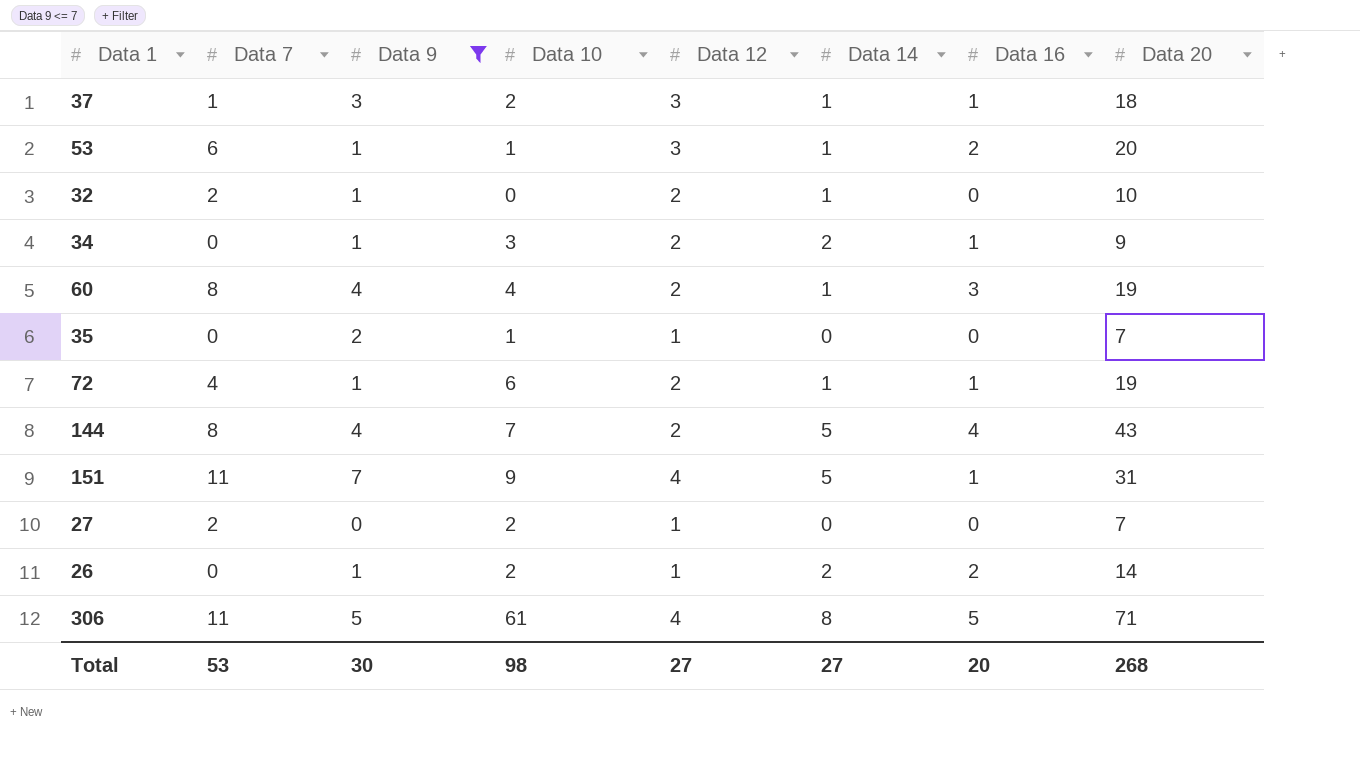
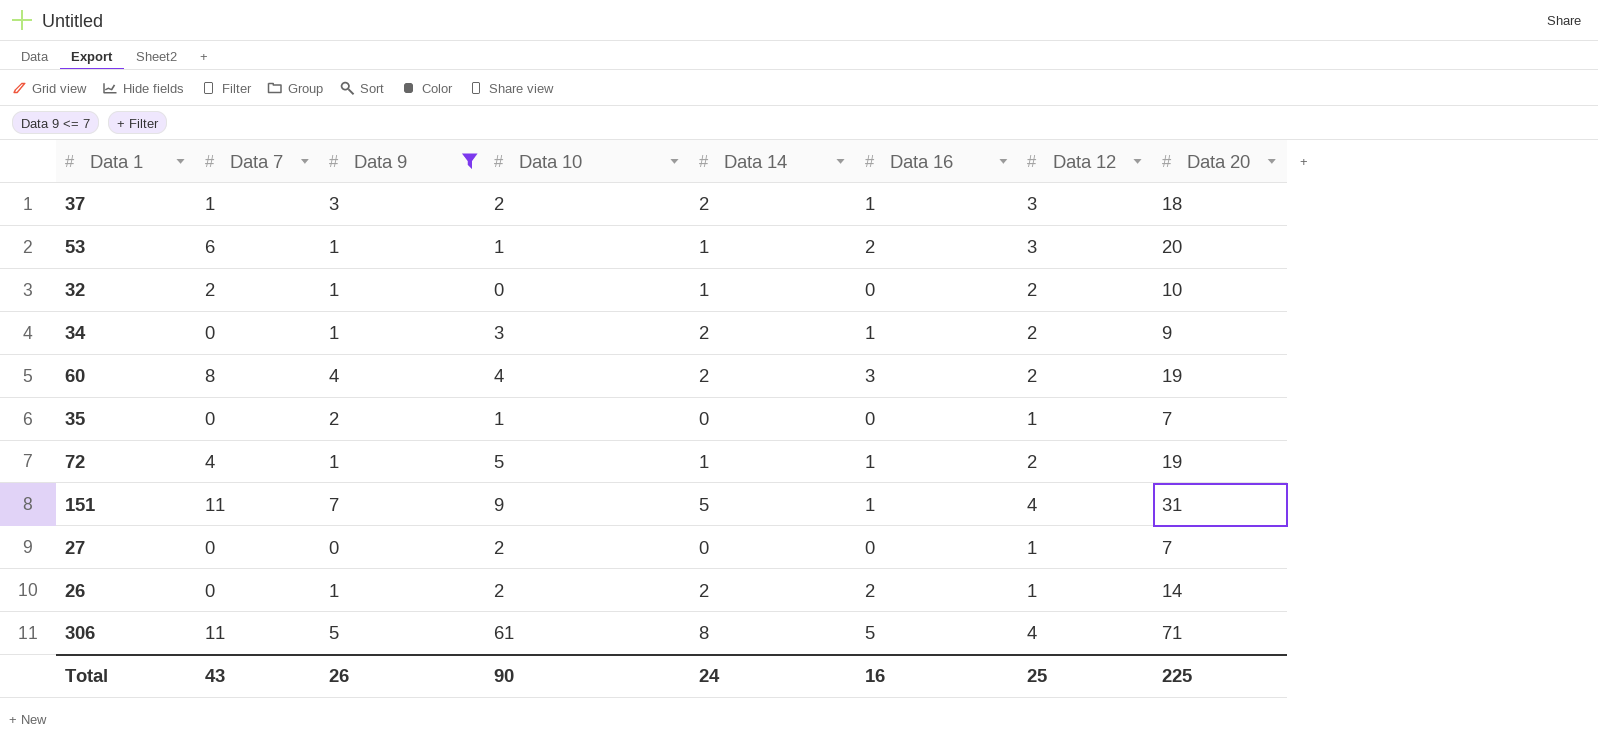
column Data 12 | position: 5 -> 7
row 144: 8 | 4 | 7 | 2 | 5 | 4 | 43 -> none
37 | Data 14: 1 -> 2
60 | Data 14: 1 -> 2
72 | Data 10: 6 -> 5
27 | Data 7: 2 -> 0
Total | Data 7: 53 -> 43
Total | Data 9: 30 -> 26
Total | Data 10: 98 -> 90
Total | Data 14: 27 -> 24
Total | Data 16: 20 -> 16
Total | Data 12: 27 -> 25
Total | Data 20: 268 -> 225

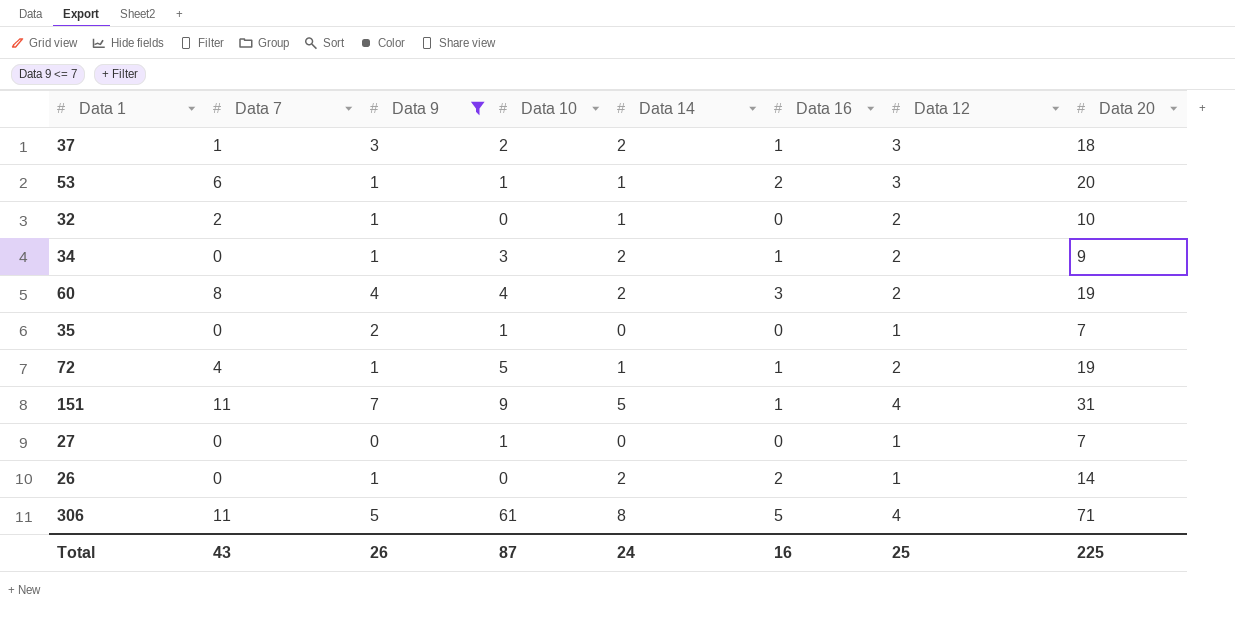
27 | Data 10: 2 -> 1
26 | Data 10: 2 -> 0
Total | Data 10: 90 -> 87

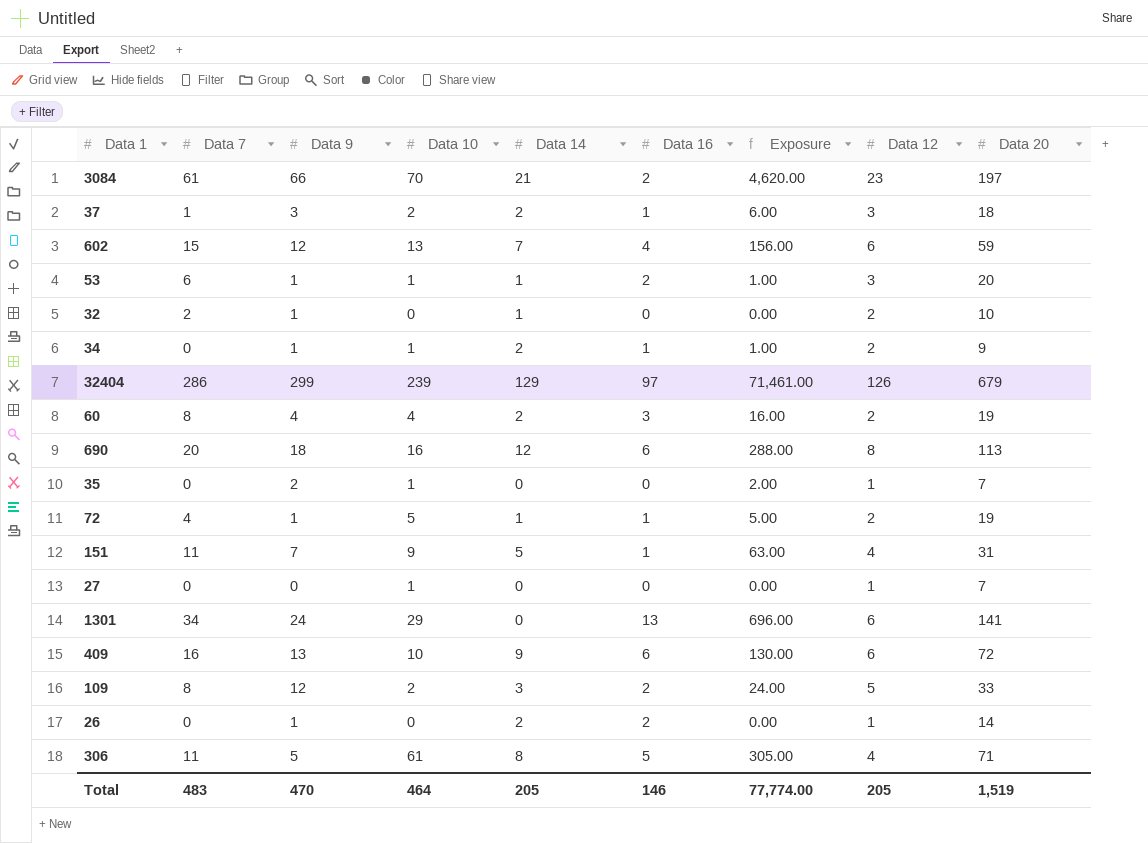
filter: Data 9 <= 7 -> none
column Exposure | formula: none -> [Data 9] * [Data 10]
34 | Data 10: 3 -> 1
Total | Data 7: 43 -> 483
Total | Data 9: 26 -> 470
Total | Data 10: 87 -> 464
Total | Data 14: 24 -> 205
Total | Data 16: 16 -> 146
Total | Data 12: 25 -> 205
Total | Data 20: 225 -> 1,519

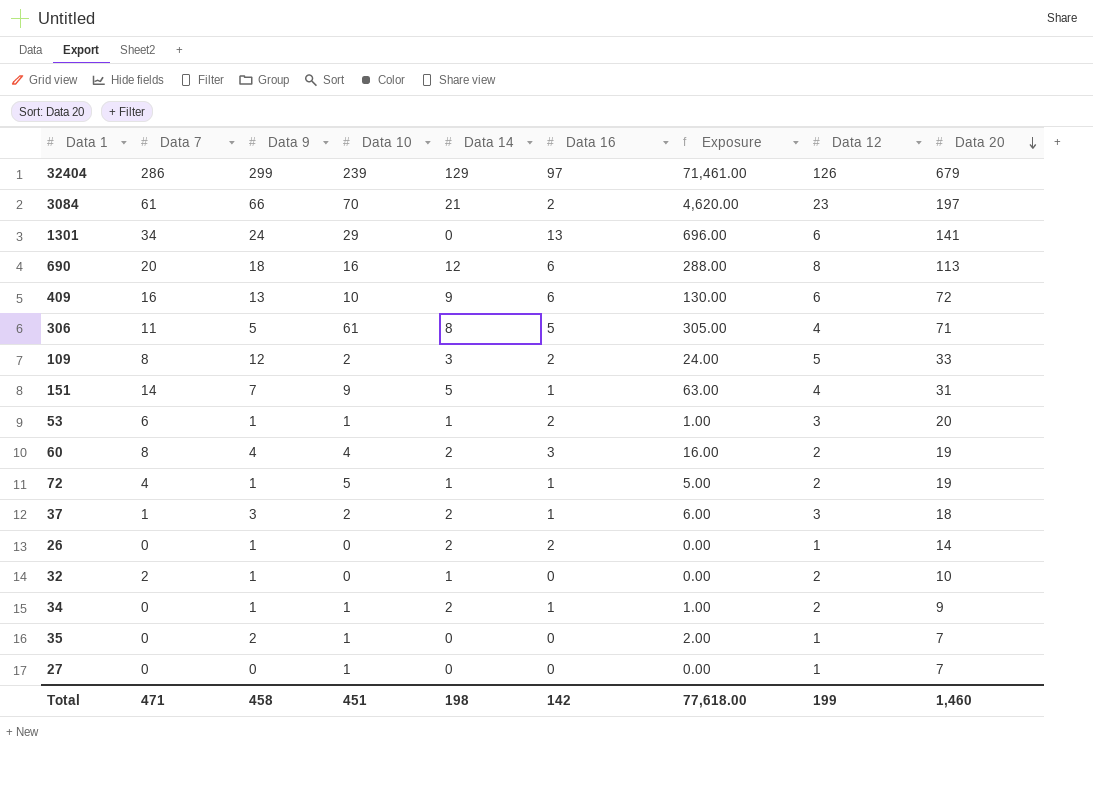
row order: none -> Data 20 descending
row 602: 15 | 12 | 13 | 7 | 4 | 156.00 | 6 | 59 -> none
151 | Data 7: 11 -> 14
Total | Data 7: 483 -> 471
Total | Data 9: 470 -> 458
Total | Data 10: 464 -> 451
Total | Data 14: 205 -> 198
Total | Data 16: 146 -> 142
Total | Exposure: 77,774.00 -> 77,618.00
Total | Data 12: 205 -> 199
Total | Data 20: 1,519 -> 1,460

